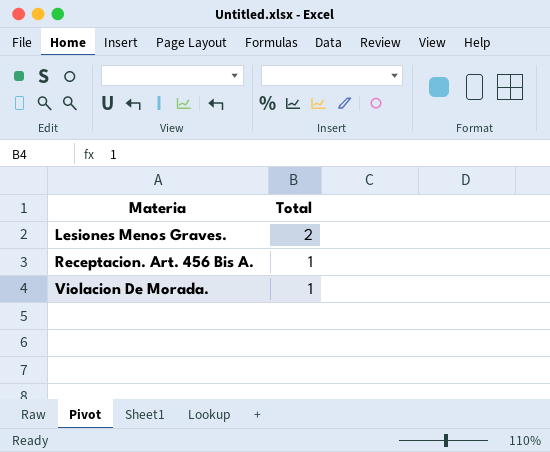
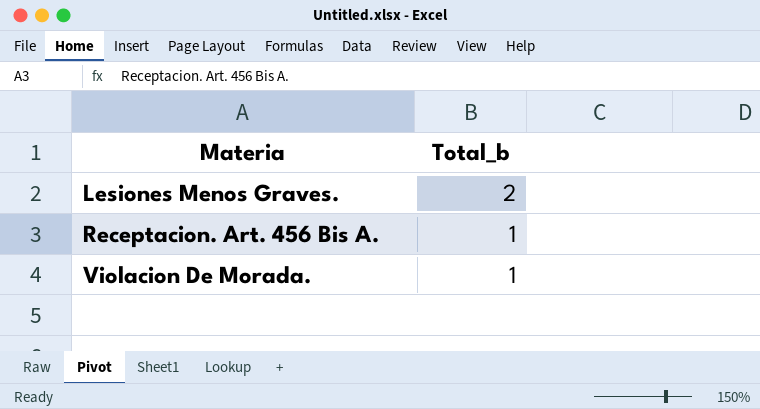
column name: Total -> Total_b

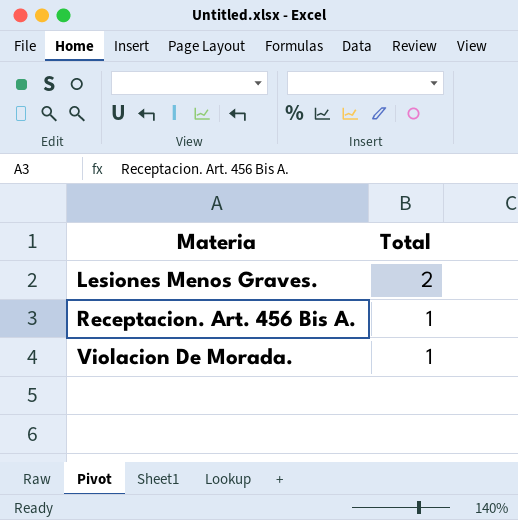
column name: Total_b -> Total

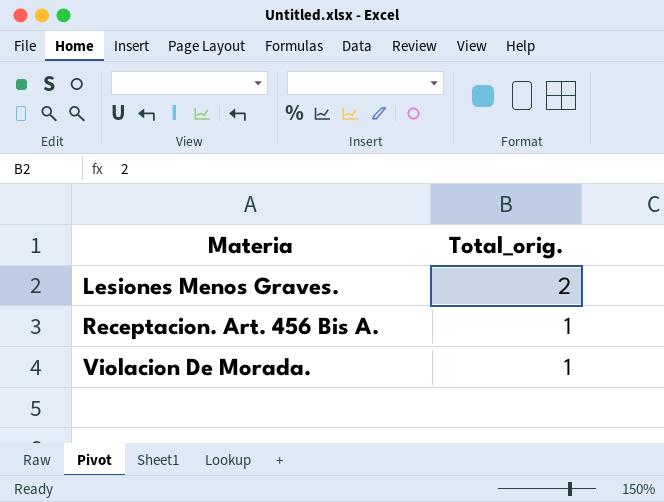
column name: Total -> Total_orig.

